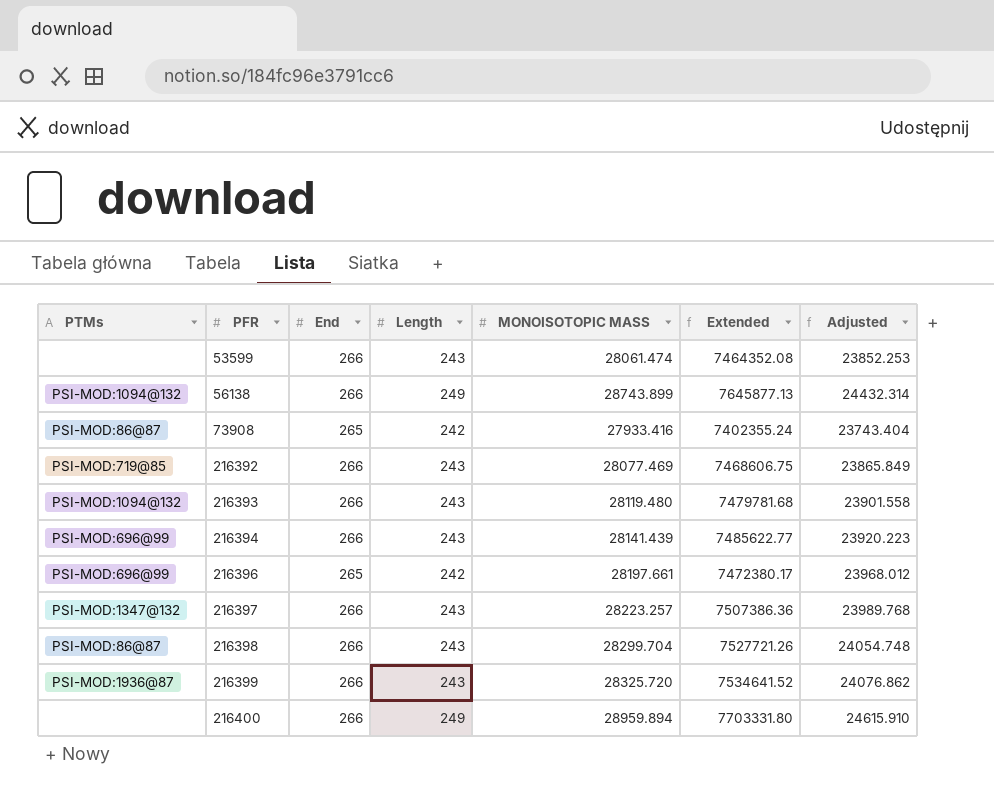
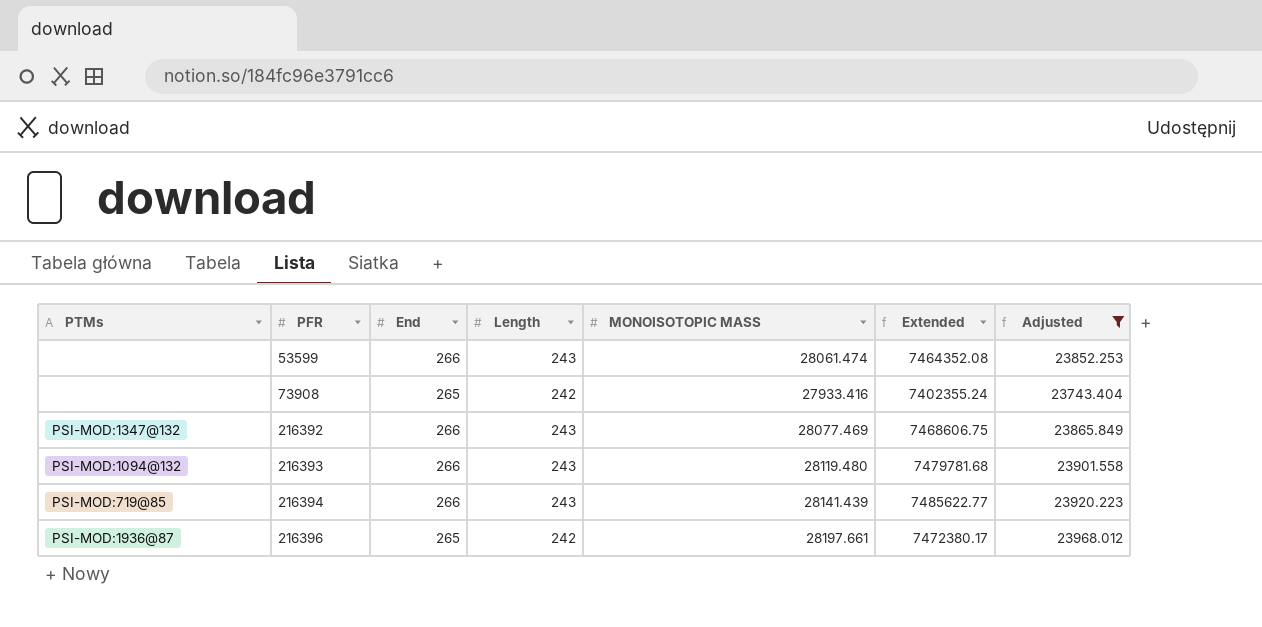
filter: none -> Adjusted <= 23968.012
73908 | PTMs: PSI-MOD:86@87 -> none
216392 | PTMs: PSI-MOD:719@85 -> PSI-MOD:1347@132
216394 | PTMs: PSI-MOD:696@99 -> PSI-MOD:719@85
216396 | PTMs: PSI-MOD:696@99 -> PSI-MOD:1936@87

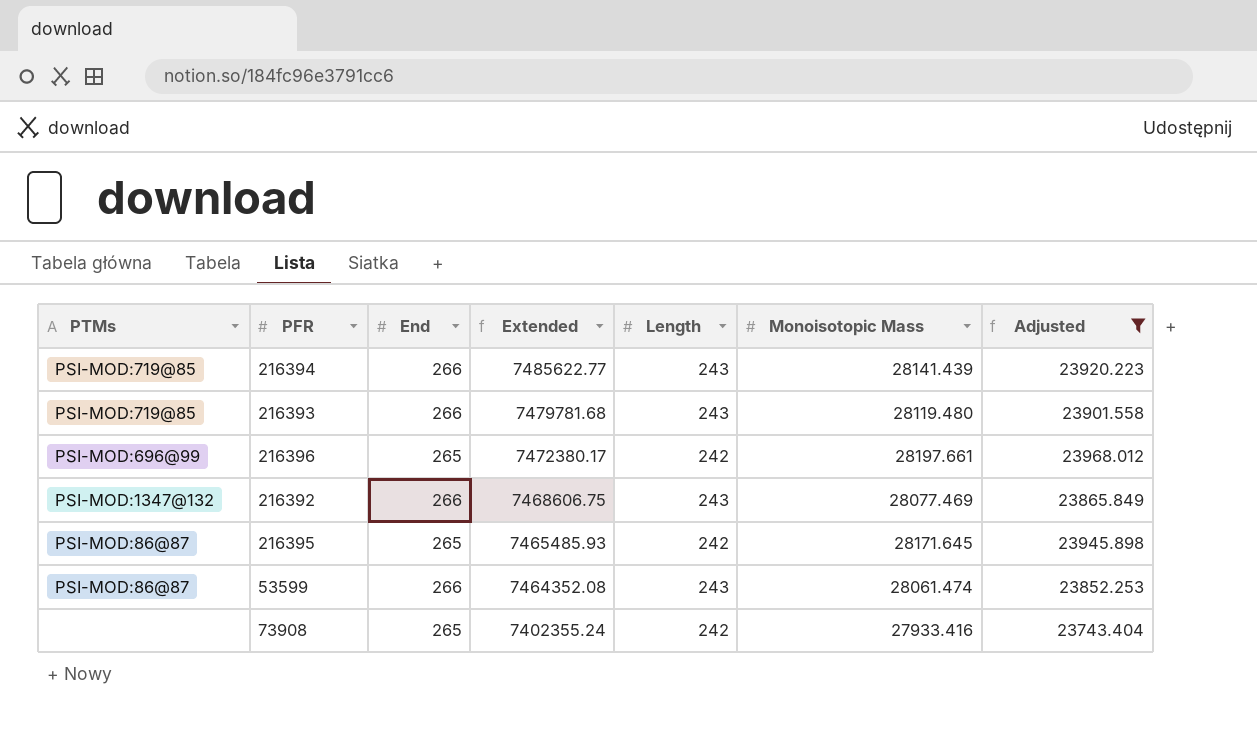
row order: PFR ascending -> Extended descending
column Extended | position: 6 -> 4
column name: MONOISOTOPIC MASS -> Monoisotopic Mass
216393 | PTMs: PSI-MOD:1094@132 -> PSI-MOD:719@85
216396 | PTMs: PSI-MOD:1936@87 -> PSI-MOD:696@99
row 216395: none -> PSI-MOD:86@87 | 265 | 7465485.93 | 242 | 28171.645 | 23945.898
53599 | PTMs: none -> PSI-MOD:86@87

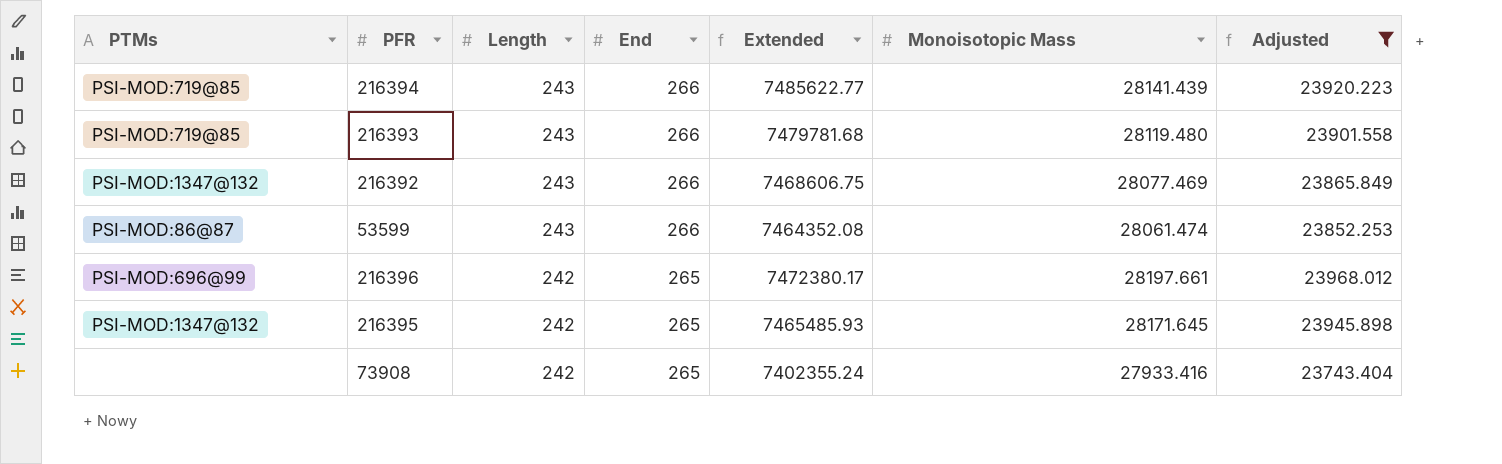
row order: Extended descending -> Length descending
column Length | position: 5 -> 3
216395 | PTMs: PSI-MOD:86@87 -> PSI-MOD:1347@132

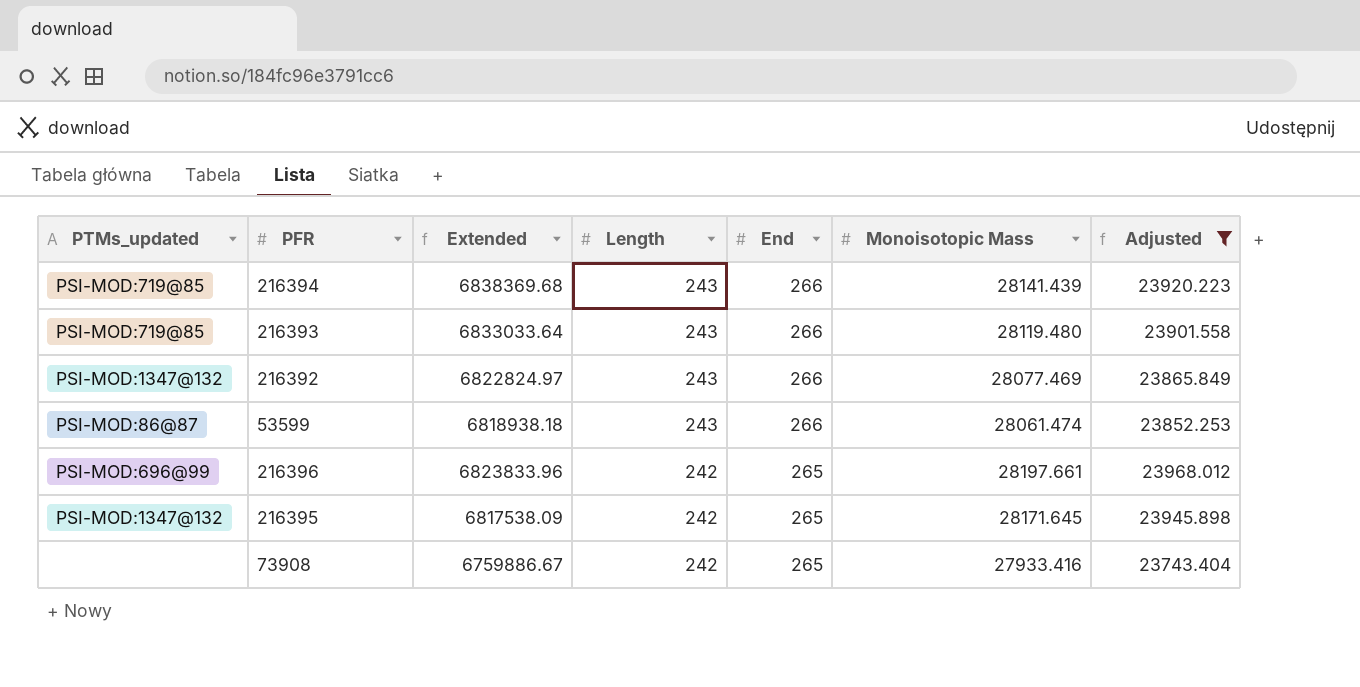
column name: PTMs -> PTMs_updated
column Extended | formula: [End] * [Monoisotopic Mass] -> [Length] * [Monoisotopic Mass]
column Extended | position: 5 -> 3

